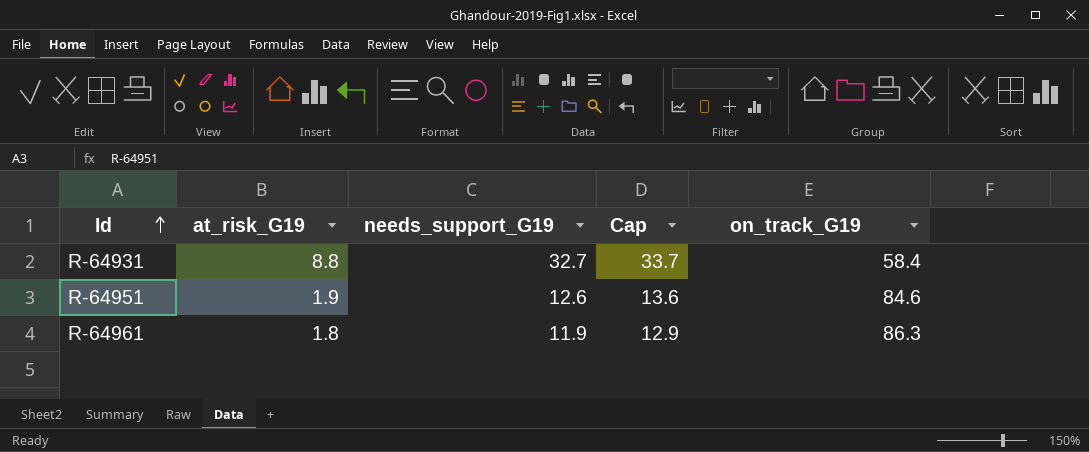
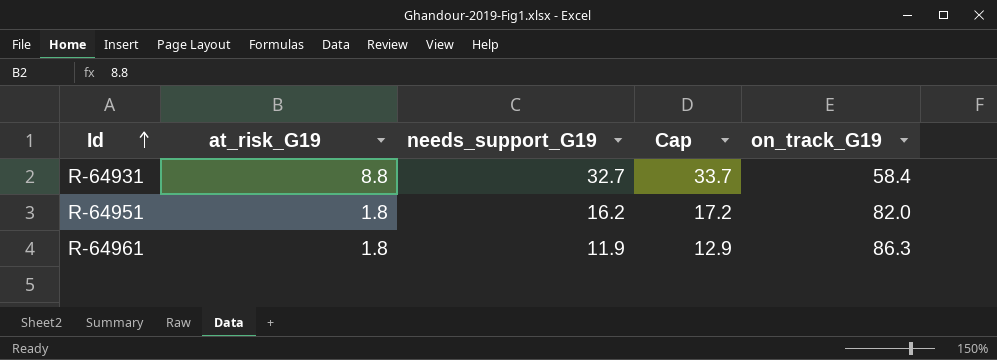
R-64951 | at_risk_G19: 1.9 -> 1.8
R-64951 | needs_support_G19: 12.6 -> 16.2
R-64951 | Cap: 13.6 -> 17.2
R-64951 | on_track_G19: 84.6 -> 82.0

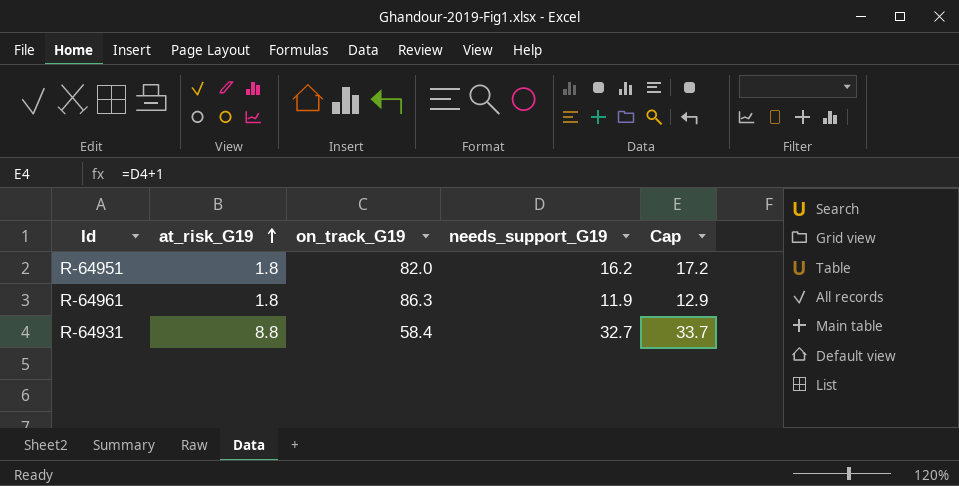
row order: Id ascending -> at_risk_G19 ascending
column on_track_G19 | position: 5 -> 3

